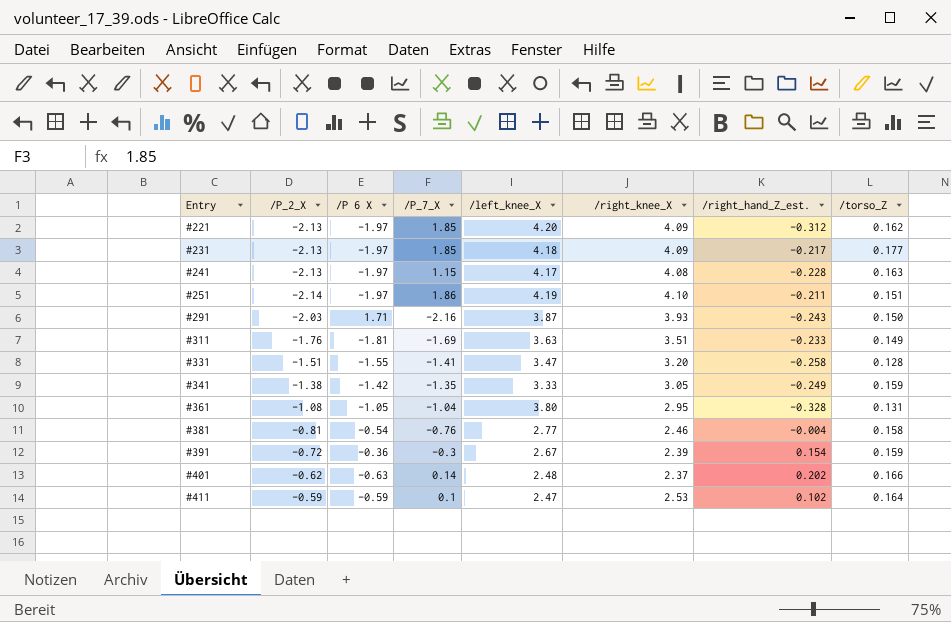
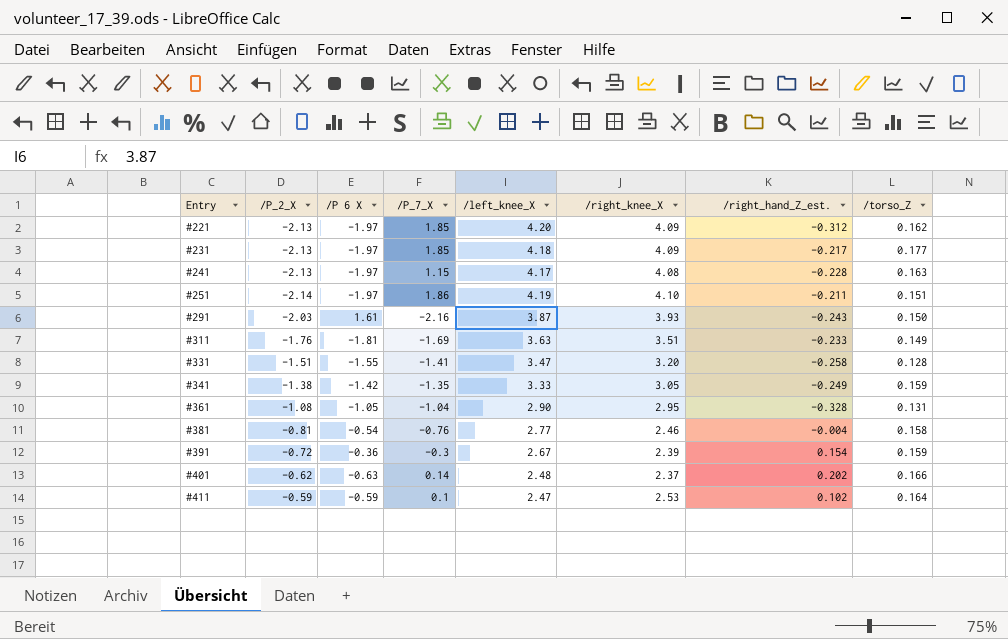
#291 | /P 6 X: 1.71 -> 1.61
#361 | /left_knee_X: 3.80 -> 2.90

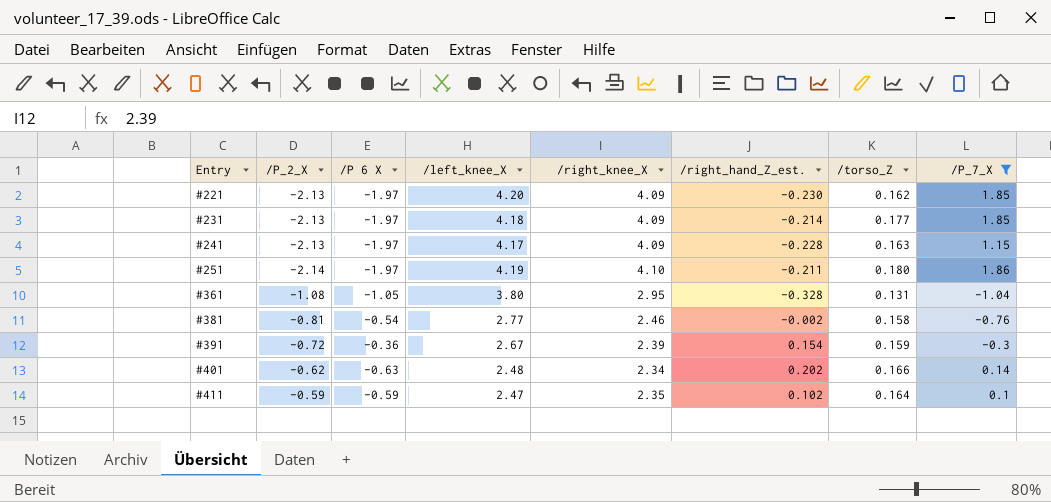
filter: none -> /P_7_X >= -1.04
column /P_7_X | position: 4 -> 8
#221 | /right_hand_Z_est.: -0.312 -> -0.230
#231 | /right_hand_Z_est.: -0.217 -> -0.214
#241 | /right_knee_X: 4.08 -> 4.09
#251 | /torso_Z: 0.151 -> 0.180
#361 | /left_knee_X: 2.90 -> 3.80
#381 | /right_hand_Z_est.: -0.004 -> -0.002
#401 | /right_knee_X: 2.37 -> 2.34
#411 | /right_knee_X: 2.53 -> 2.35

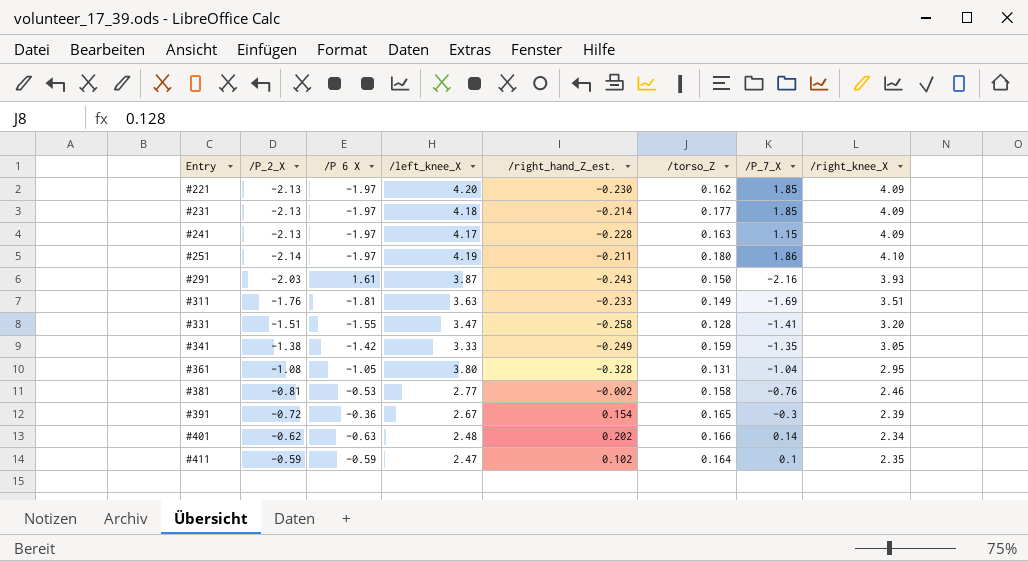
filter: /P_7_X >= -1.04 -> none
column /right_knee_X | position: 5 -> 8
#381 | /P 6 X: -0.54 -> -0.53
#391 | /torso_Z: 0.159 -> 0.165

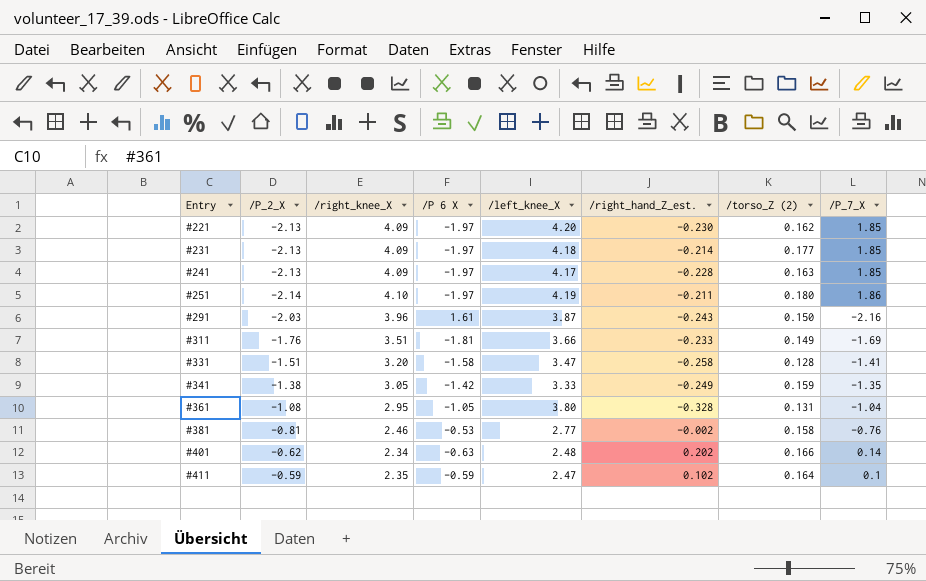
column /right_knee_X | position: 8 -> 3
column name: /torso_Z -> /torso_Z (2)
row #391: -0.72 | -0.36 | 2.67 | 0.154 | 0.165 | -0.3 | 2.39 -> none
#241 | /P_7_X: 1.15 -> 1.85
#291 | /right_knee_X: 3.93 -> 3.96
#311 | /left_knee_X: 3.63 -> 3.66
#331 | /P 6 X: -1.55 -> -1.58

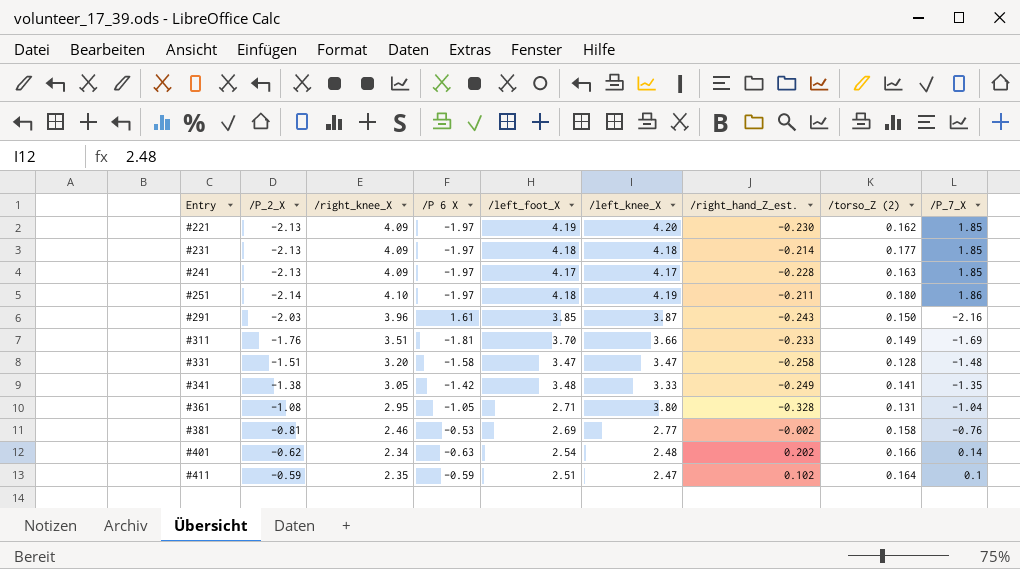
column /left_foot_X | position: none -> 5
#331 | /P_7_X: -1.41 -> -1.48
#341 | /torso_Z (2): 0.159 -> 0.141

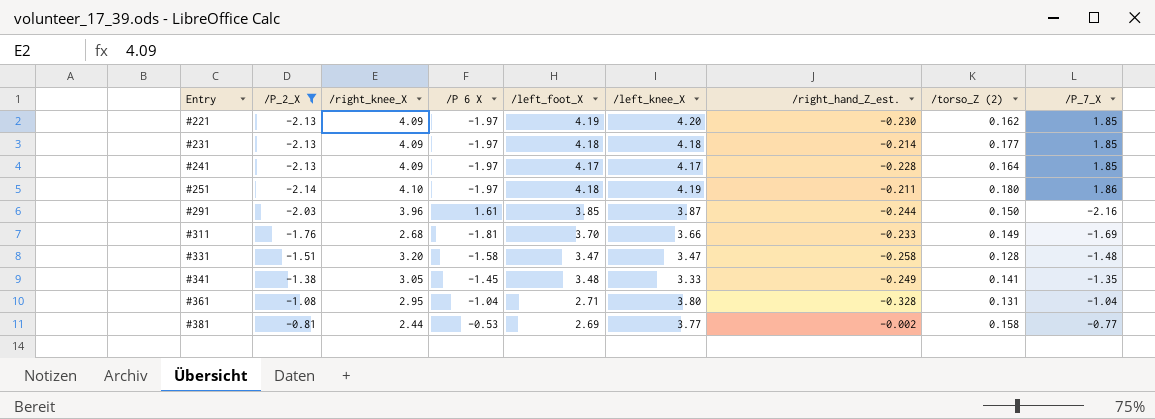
filter: none -> /P_2_X <= -0.81
#241 | /torso_Z (2): 0.163 -> 0.164
#291 | /right_hand_Z_est.: -0.243 -> -0.244
#311 | /right_knee_X: 3.51 -> 2.68
#341 | /P 6 X: -1.42 -> -1.45
#361 | /P 6 X: -1.05 -> -1.04
#381 | /right_knee_X: 2.46 -> 2.44
#381 | /left_knee_X: 2.77 -> 3.77
#381 | /P_7_X: -0.76 -> -0.77

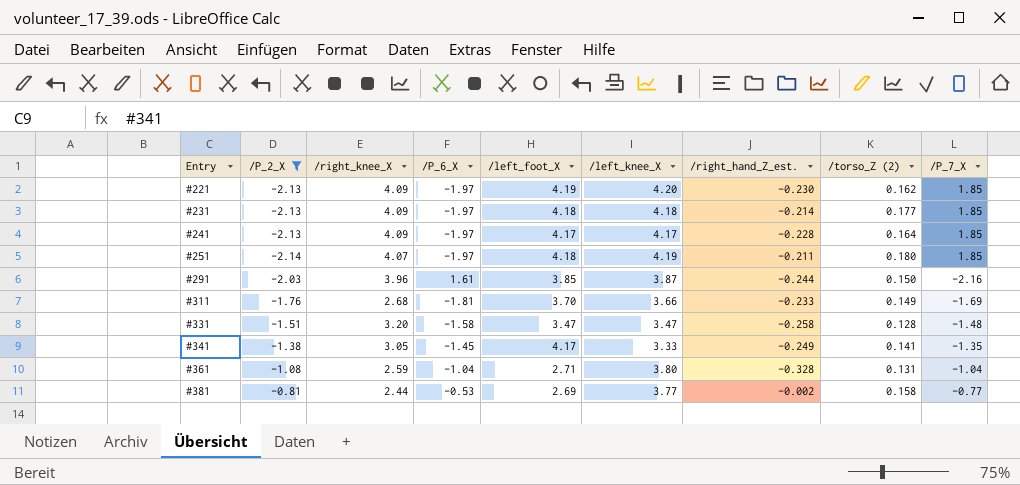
column name: /P 6 X -> /P_6_X
#251 | /right_knee_X: 4.10 -> 4.07
#251 | /P_7_X: 1.86 -> 1.85
#341 | /left_foot_X: 3.48 -> 4.17
#361 | /right_knee_X: 2.95 -> 2.59

